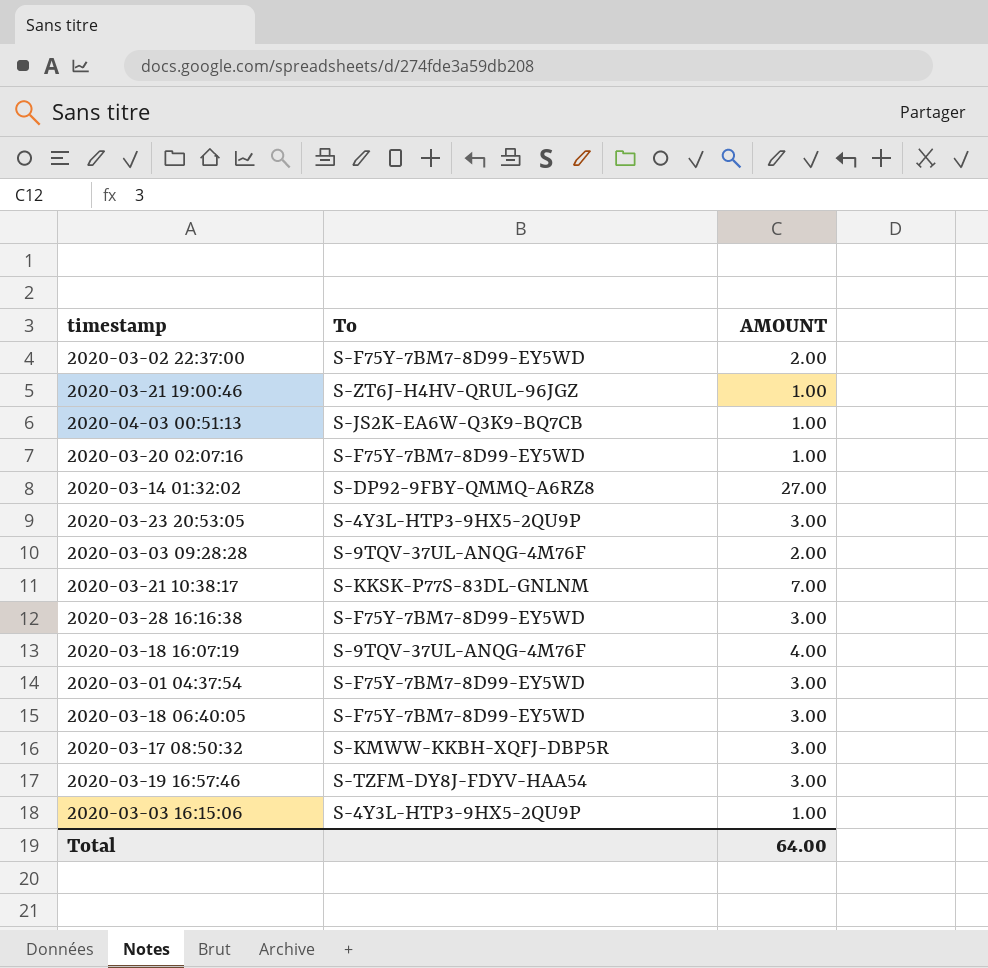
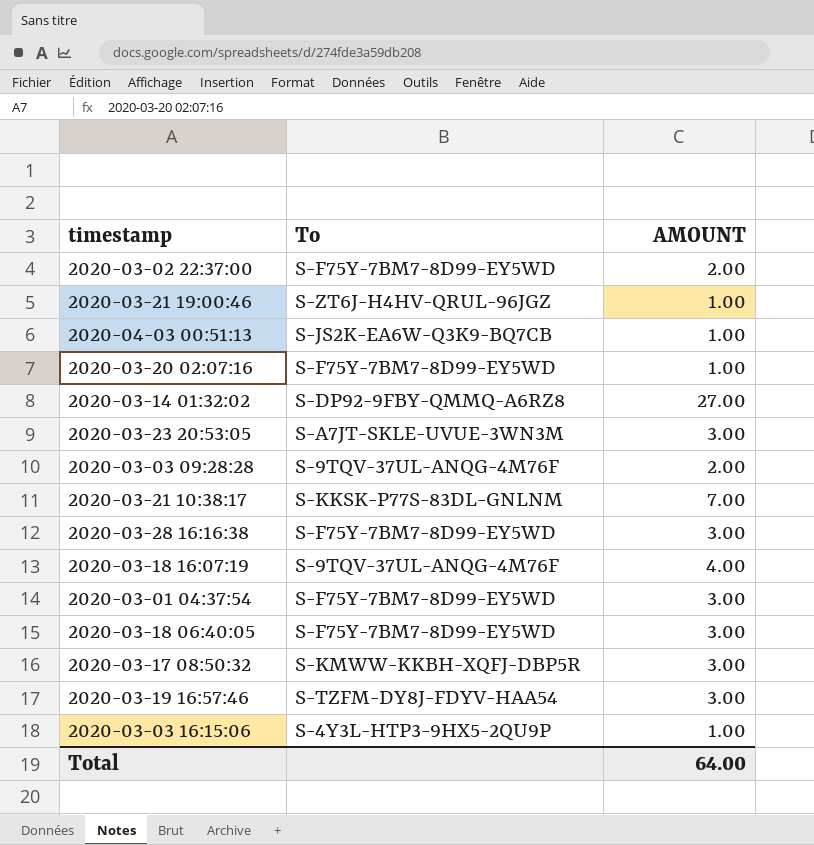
2020-03-23 20:53:05 | To: S-4Y3L-HTP3-9HX5-2QU9P -> S-A7JT-SKLE-UVUE-3WN3M

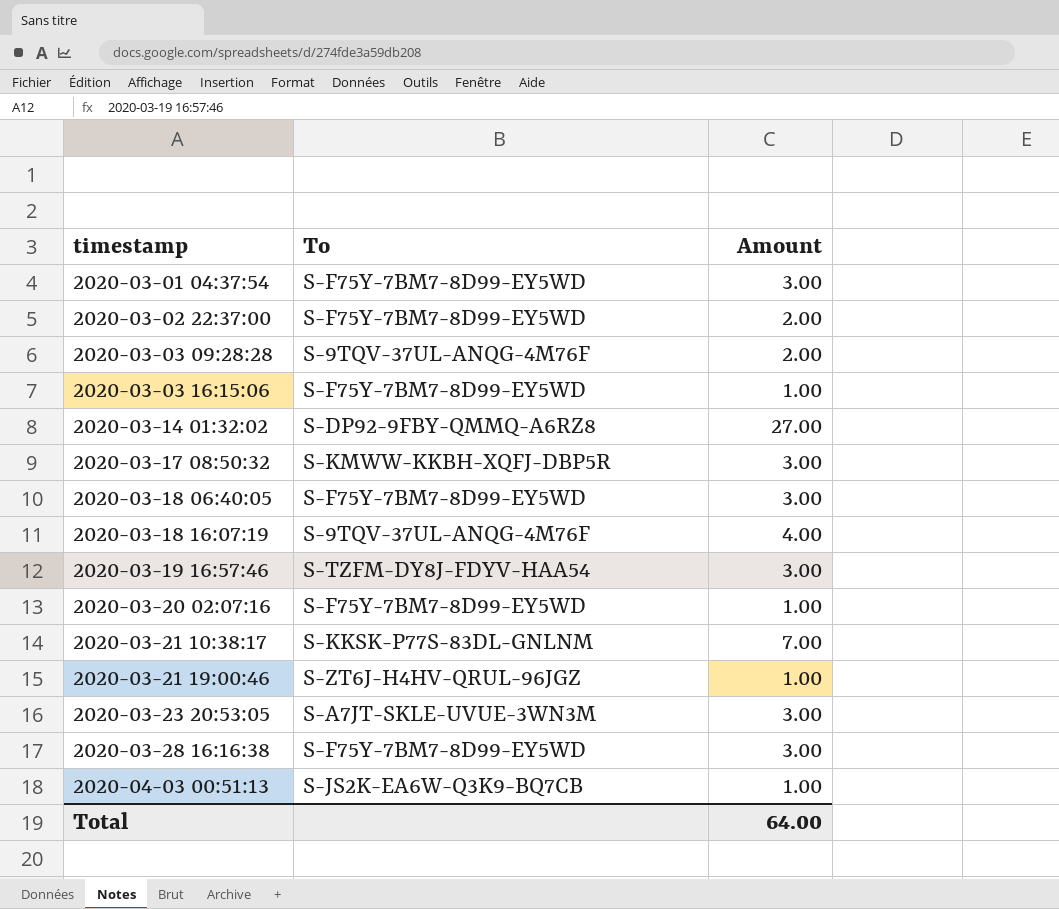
row order: none -> timestamp ascending
column name: AMOUNT -> Amount
2020-03-03 16:15:06 | To: S-4Y3L-HTP3-9HX5-2QU9P -> S-F75Y-7BM7-8D99-EY5WD

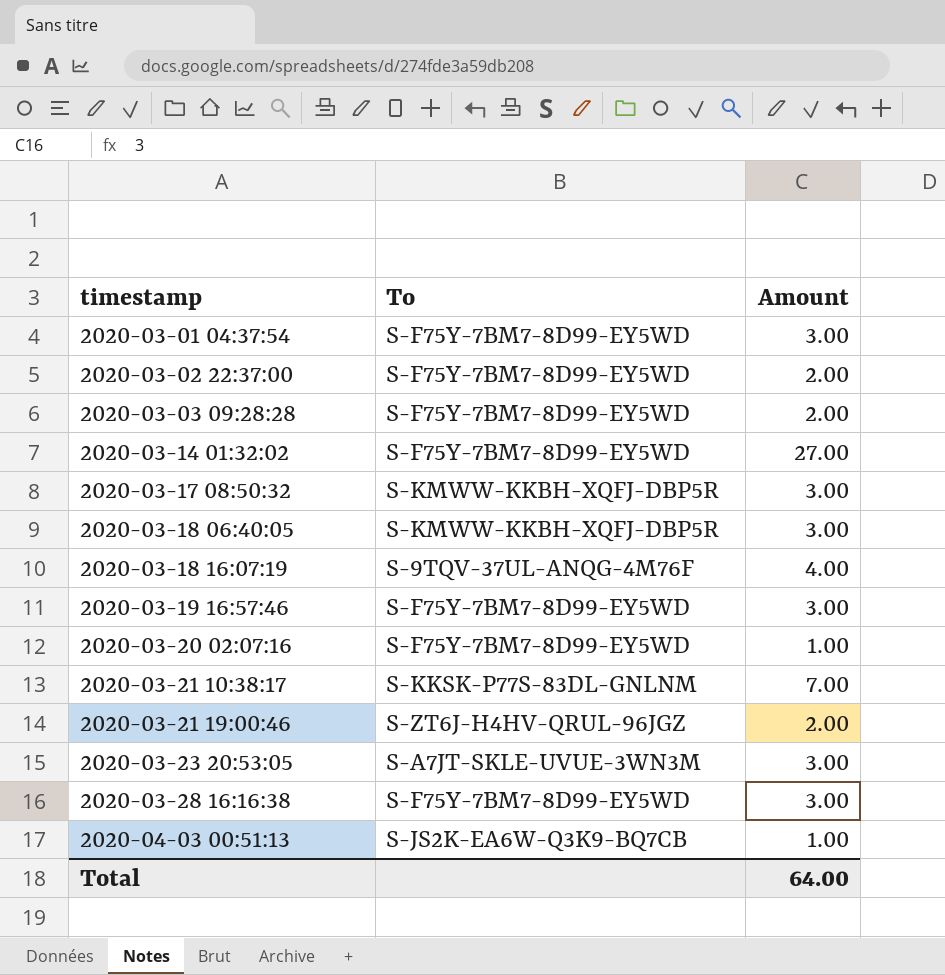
row 2020-03-03 16:15:06: S-F75Y-7BM7-8D99-EY5WD | 1.00 -> none
2020-03-03 09:28:28 | To: S-9TQV-37UL-ANQG-4M76F -> S-F75Y-7BM7-8D99-EY5WD
2020-03-14 01:32:02 | To: S-DP92-9FBY-QMMQ-A6RZ8 -> S-F75Y-7BM7-8D99-EY5WD
2020-03-18 06:40:05 | To: S-F75Y-7BM7-8D99-EY5WD -> S-KMWW-KKBH-XQFJ-DBP5R
2020-03-19 16:57:46 | To: S-TZFM-DY8J-FDYV-HAA54 -> S-F75Y-7BM7-8D99-EY5WD
2020-03-21 19:00:46 | Amount: 1.00 -> 2.00

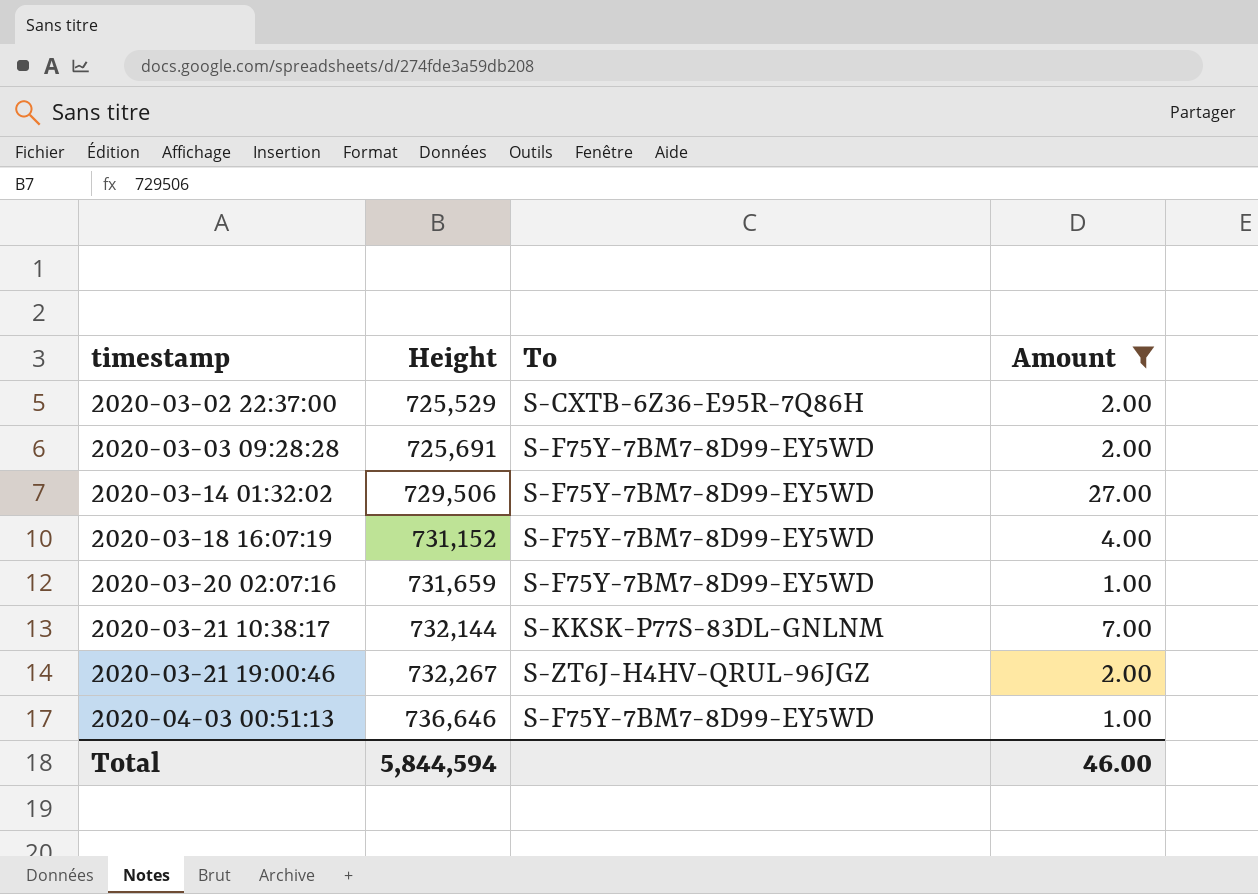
filter: none -> Amount != 3.00
column Height | position: none -> 2
2020-03-02 22:37:00 | To: S-F75Y-7BM7-8D99-EY5WD -> S-CXTB-6Z36-E95R-7Q86H
2020-03-18 16:07:19 | To: S-9TQV-37UL-ANQG-4M76F -> S-F75Y-7BM7-8D99-EY5WD
2020-04-03 00:51:13 | To: S-JS2K-EA6W-Q3K9-BQ7CB -> S-F75Y-7BM7-8D99-EY5WD
Total | Amount: 64.00 -> 46.00

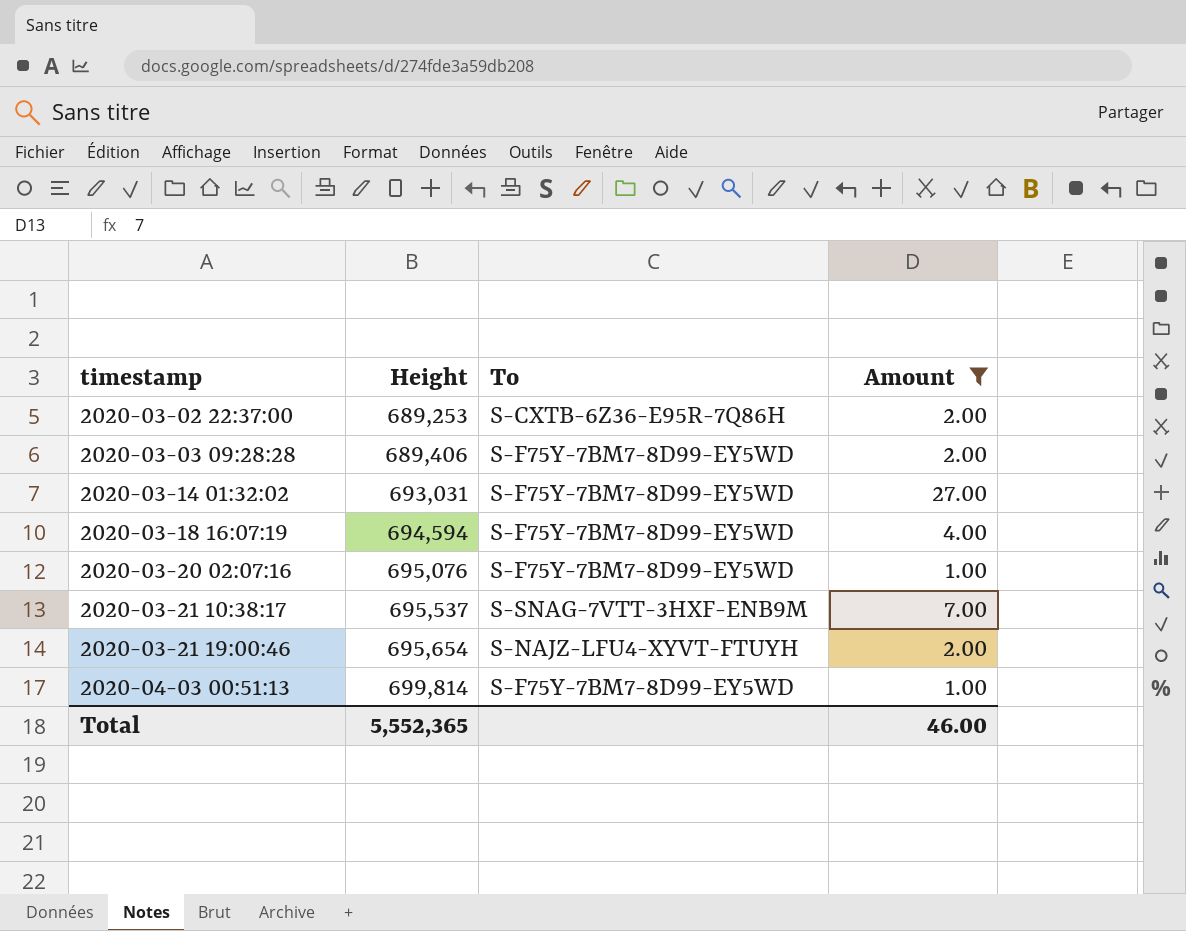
2020-03-02 22:37:00 | Height: 725,529 -> 689,253
2020-03-03 09:28:28 | Height: 725,691 -> 689,406
2020-03-14 01:32:02 | Height: 729,506 -> 693,031
2020-03-18 16:07:19 | Height: 731,152 -> 694,594
2020-03-20 02:07:16 | Height: 731,659 -> 695,076
2020-03-21 10:38:17 | Height: 732,144 -> 695,537
2020-03-21 10:38:17 | To: S-KKSK-P77S-83DL-GNLNM -> S-SNAG-7VTT-3HXF-ENB9M
2020-03-21 19:00:46 | Height: 732,267 -> 695,654
2020-03-21 19:00:46 | To: S-ZT6J-H4HV-QRUL-96JGZ -> S-NAJZ-LFU4-XYVT-FTUYH
2020-04-03 00:51:13 | Height: 736,646 -> 699,814
Total | Height: 5,844,594 -> 5,552,365

